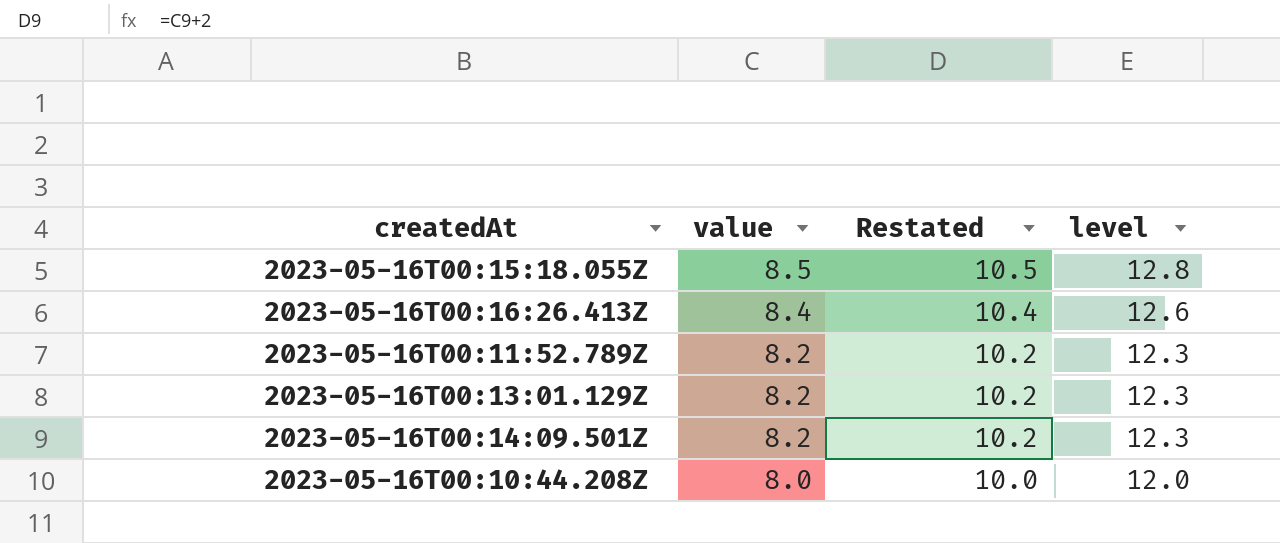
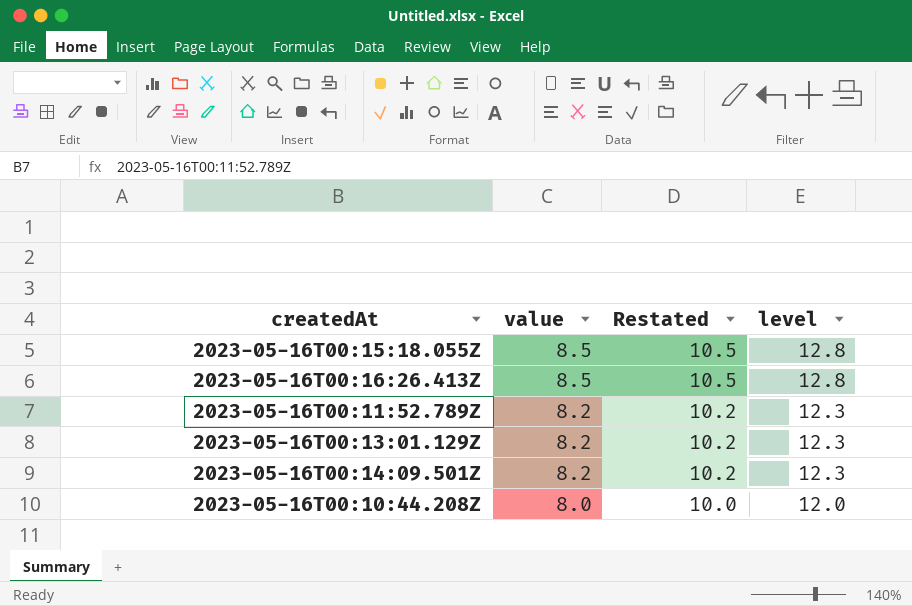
2023-05-16T00:16:26.413Z | value: 8.4 -> 8.5
2023-05-16T00:16:26.413Z | Restated: 10.4 -> 10.5
2023-05-16T00:16:26.413Z | level: 12.6 -> 12.8

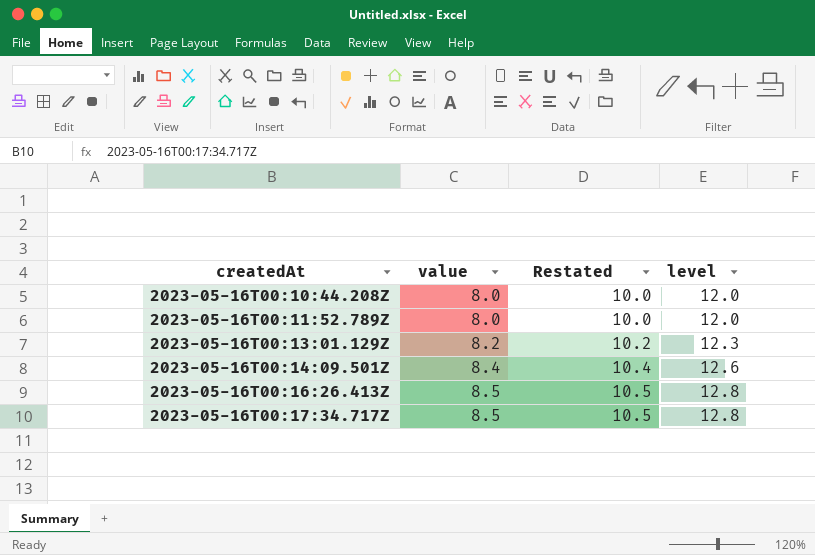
row order: value descending -> createdAt ascending
row 2023-05-16T00:15:18.055Z: 8.5 | 10.5 | 12.8 -> none
2023-05-16T00:11:52.789Z | value: 8.2 -> 8.0
2023-05-16T00:11:52.789Z | Restated: 10.2 -> 10.0
2023-05-16T00:11:52.789Z | level: 12.3 -> 12.0
2023-05-16T00:14:09.501Z | value: 8.2 -> 8.4
2023-05-16T00:14:09.501Z | Restated: 10.2 -> 10.4
2023-05-16T00:14:09.501Z | level: 12.3 -> 12.6
row 2023-05-16T00:17:34.717Z: none -> 8.5 | 10.5 | 12.8

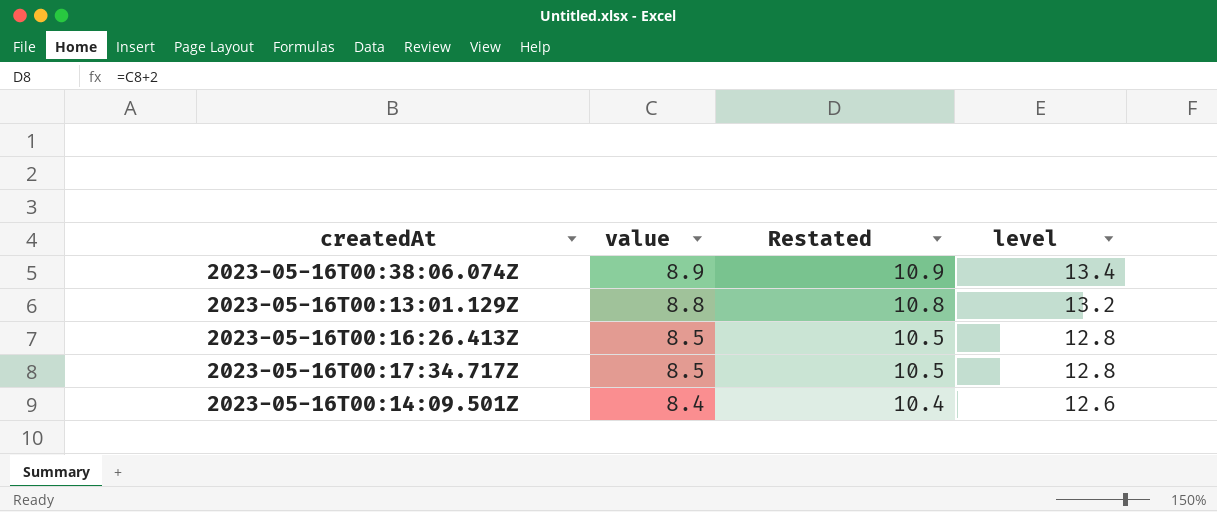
row order: createdAt ascending -> value descending
row 2023-05-16T00:10:44.208Z: 8.0 | 10.0 | 12.0 -> none
row 2023-05-16T00:11:52.789Z: 8.0 | 10.0 | 12.0 -> none
row 2023-05-16T00:38:06.074Z: none -> 8.9 | 10.9 | 13.4
2023-05-16T00:13:01.129Z | value: 8.2 -> 8.8
2023-05-16T00:13:01.129Z | Restated: 10.2 -> 10.8
2023-05-16T00:13:01.129Z | level: 12.3 -> 13.2

